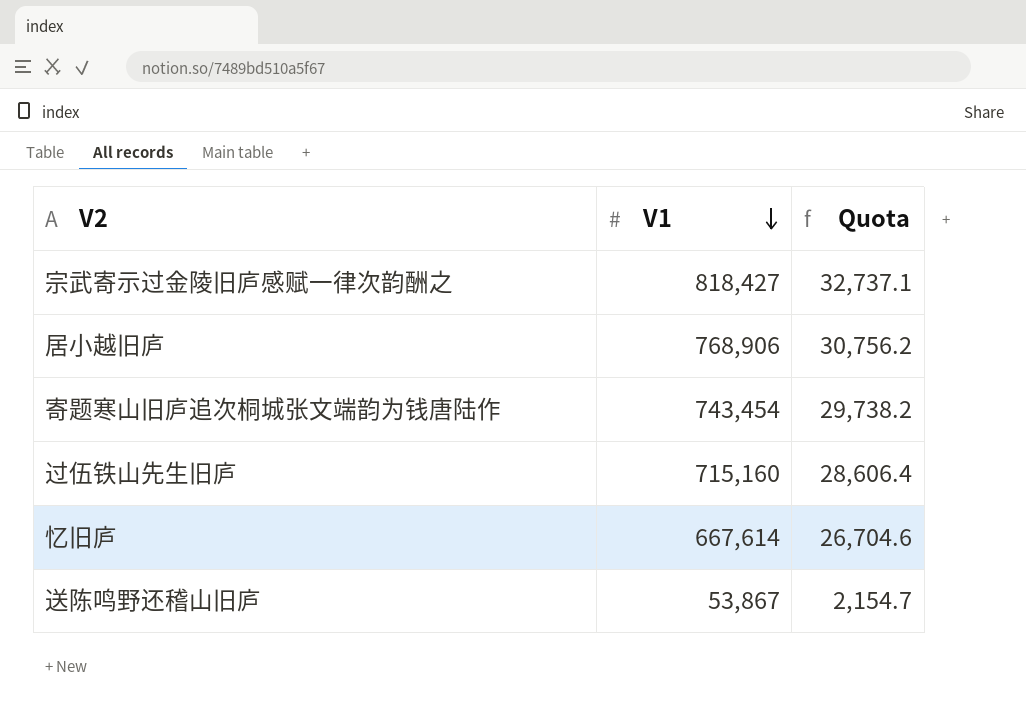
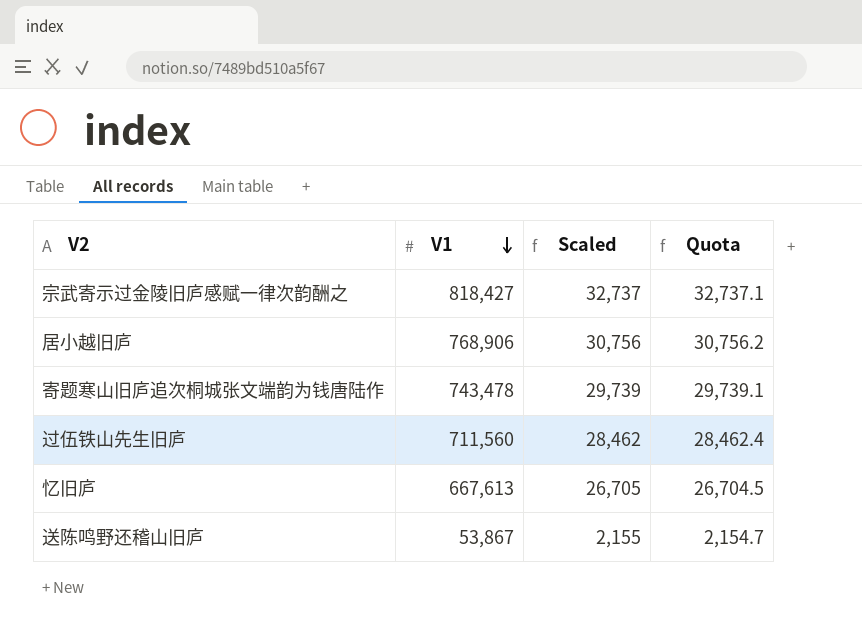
column Scaled | formula: none -> [V1] * 0.04
寄题寒山旧庐追次桐城张文端韵为钱唐陆作 | V1: 743,454 -> 743,478
寄题寒山旧庐追次桐城张文端韵为钱唐陆作 | Quota: 29,738.2 -> 29,739.1
过伍铁山先生旧庐 | V1: 715,160 -> 711,560
过伍铁山先生旧庐 | Quota: 28,606.4 -> 28,462.4
忆旧庐 | V1: 667,614 -> 667,613
忆旧庐 | Quota: 26,704.6 -> 26,704.5

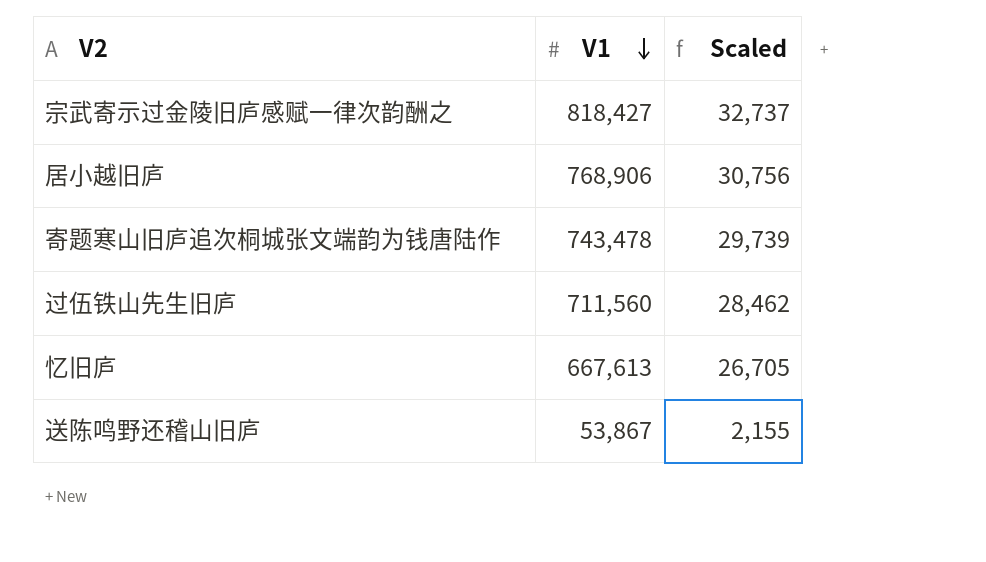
column Quota | formula: [V1] * 0.04 -> none

